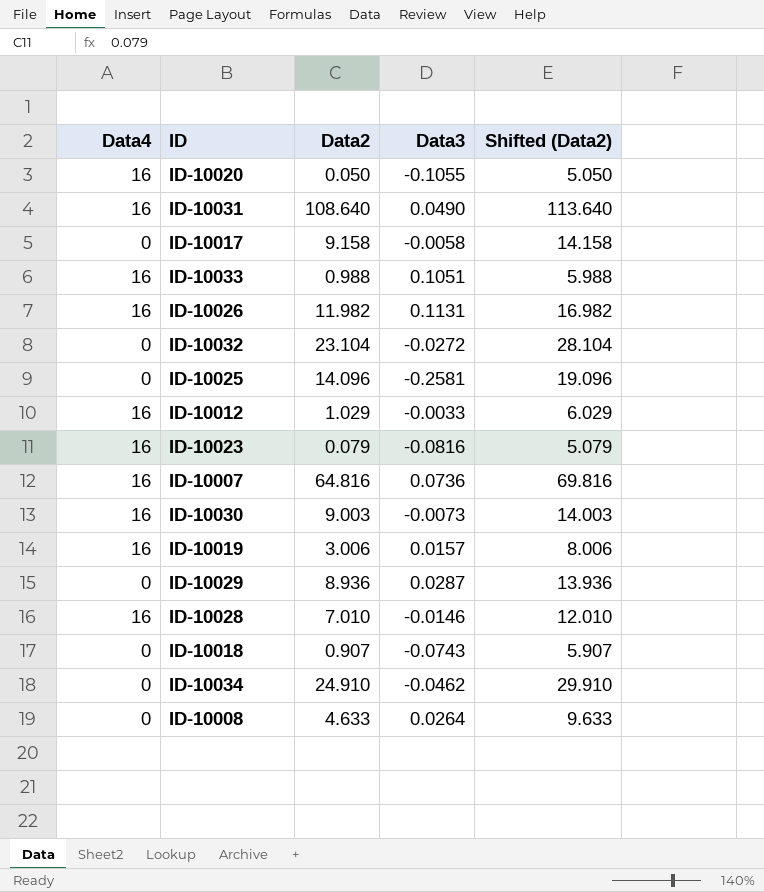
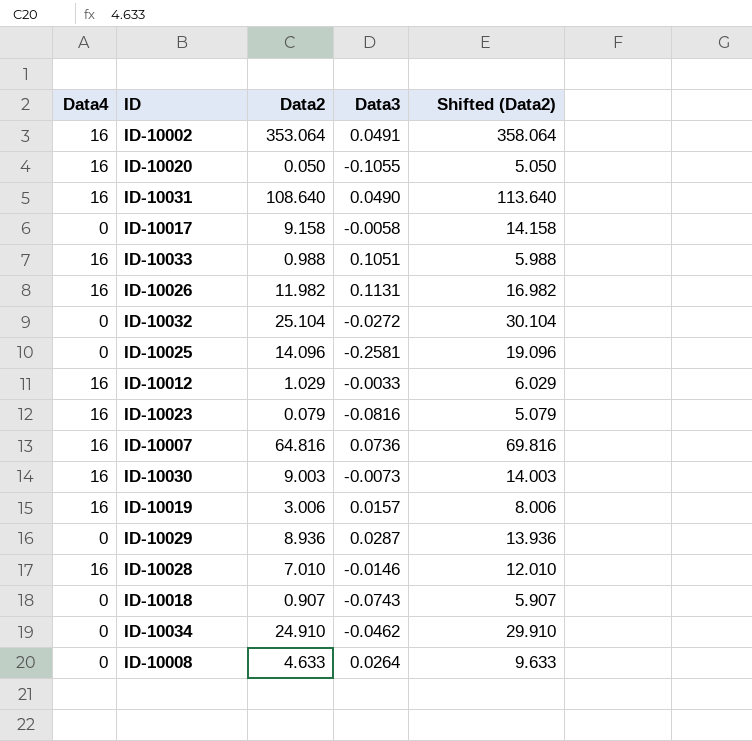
row ID-10002: none -> 16 | 353.064 | 0.0491 | 358.064
ID-10032 | Data2: 23.104 -> 25.104
ID-10032 | Shifted (Data2): 28.104 -> 30.104

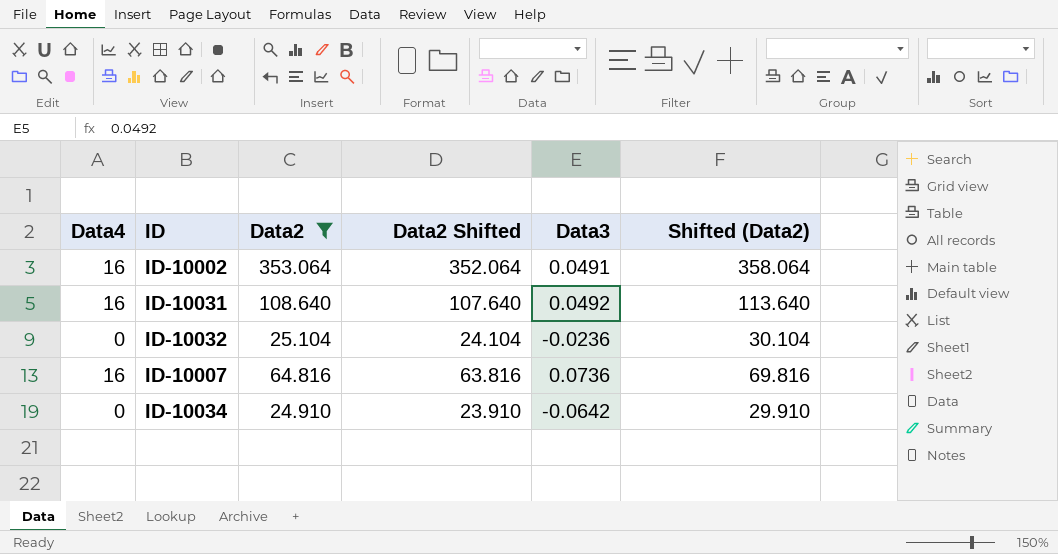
filter: none -> Data2 >= 24.910
column Data2 Shifted | formula: none -> [Data2] - 1
ID-10031 | Data3: 0.0490 -> 0.0492
ID-10032 | Data3: -0.0272 -> -0.0236
ID-10034 | Data3: -0.0462 -> -0.0642

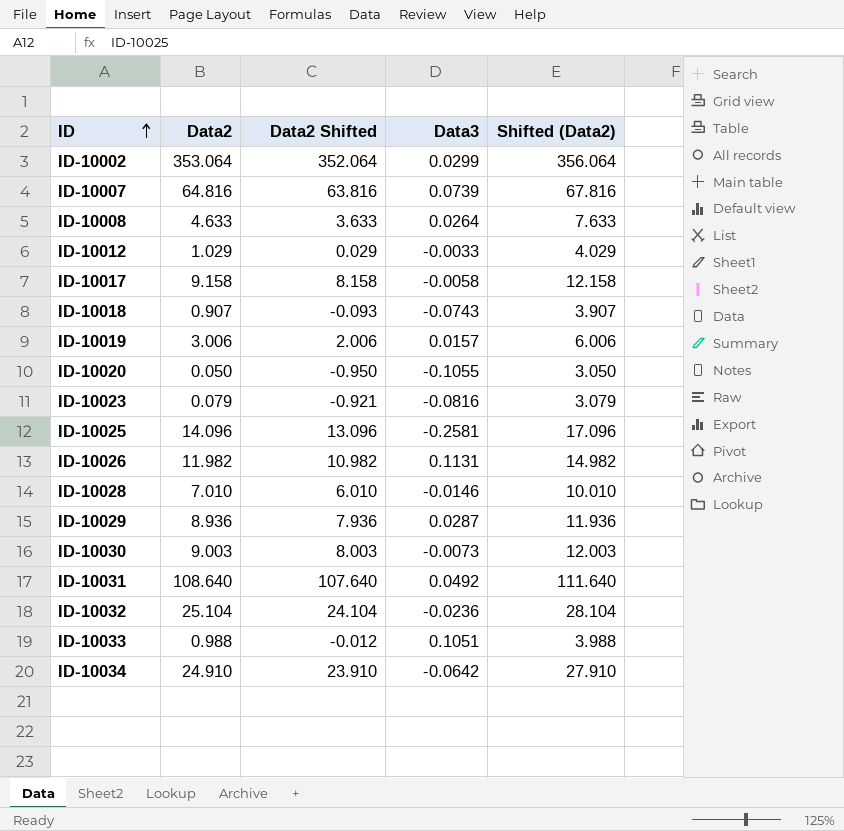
filter: Data2 >= 24.910 -> none
row order: none -> ID ascending
column Data4 | position: 1 -> none
column Shifted (Data2) | formula: [Data2] + 5 -> [Data2] + 3
ID-10002 | Data3: 0.0491 -> 0.0299
ID-10007 | Data3: 0.0736 -> 0.0739

